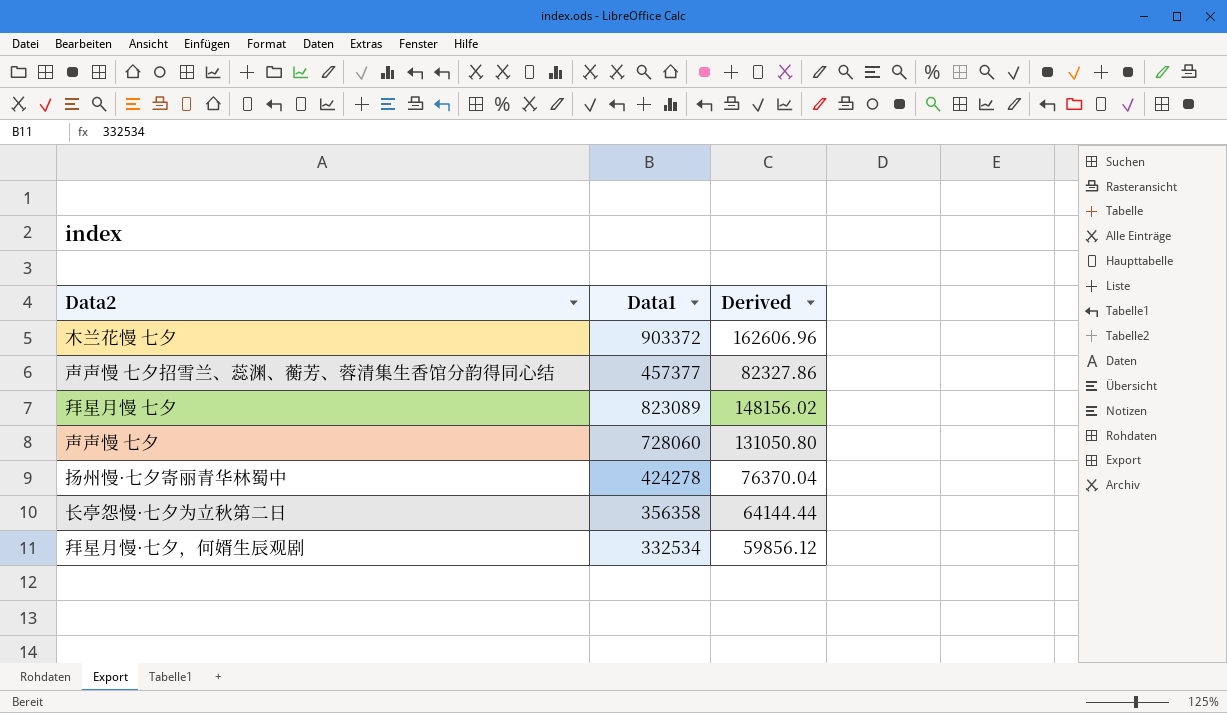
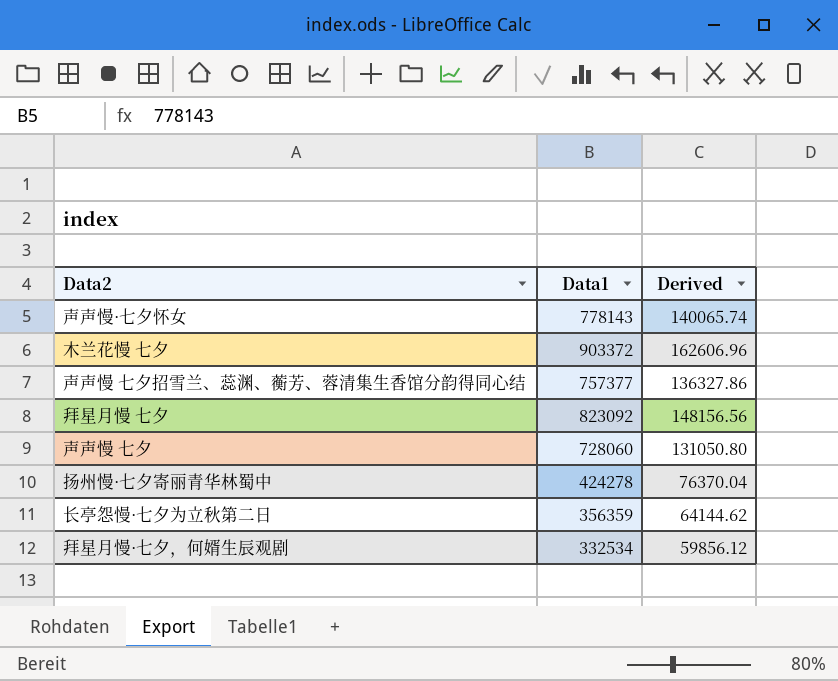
row 声声慢·七夕怀女: none -> 778143 | 140065.74
声声慢 七夕招雪兰、蕊渊、蘅芳、蓉清集生香馆分韵得同心结 | Data1: 457377 -> 757377
声声慢 七夕招雪兰、蕊渊、蘅芳、蓉清集生香馆分韵得同心结 | Derived: 82327.86 -> 136327.86
拜星月慢 七夕 | Data1: 823089 -> 823092
拜星月慢 七夕 | Derived: 148156.02 -> 148156.56
长亭怨慢·七夕为立秋第二日 | Data1: 356358 -> 356359
长亭怨慢·七夕为立秋第二日 | Derived: 64144.44 -> 64144.62

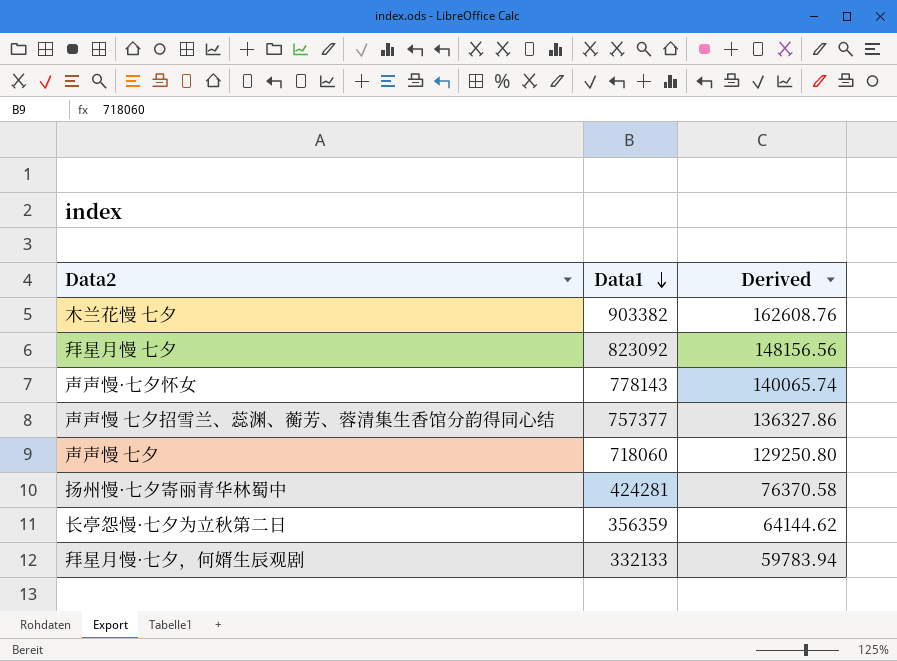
row order: none -> Data1 descending
木兰花慢 七夕 | Data1: 903372 -> 903382
木兰花慢 七夕 | Derived: 162606.96 -> 162608.76
声声慢 七夕 | Data1: 728060 -> 718060
声声慢 七夕 | Derived: 131050.80 -> 129250.80
扬州慢·七夕寄丽青华林蜀中 | Data1: 424278 -> 424281
扬州慢·七夕寄丽青华林蜀中 | Derived: 76370.04 -> 76370.58
拜星月慢·七夕，何婿生辰观剧 | Data1: 332534 -> 332133
拜星月慢·七夕，何婿生辰观剧 | Derived: 59856.12 -> 59783.94

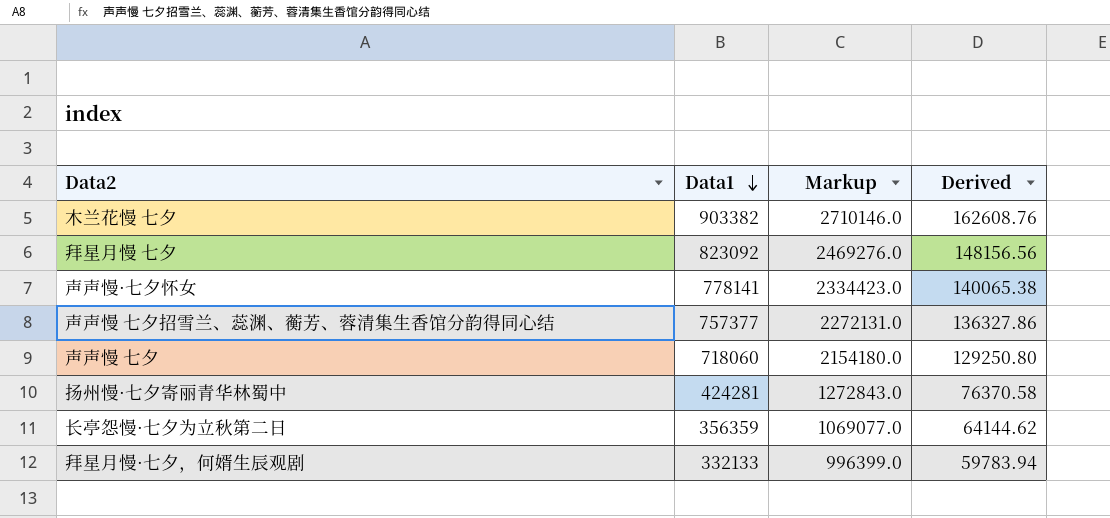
column Markup | formula: none -> [Data1] * 3
声声慢·七夕怀女 | Data1: 778143 -> 778141
声声慢·七夕怀女 | Derived: 140065.74 -> 140065.38

